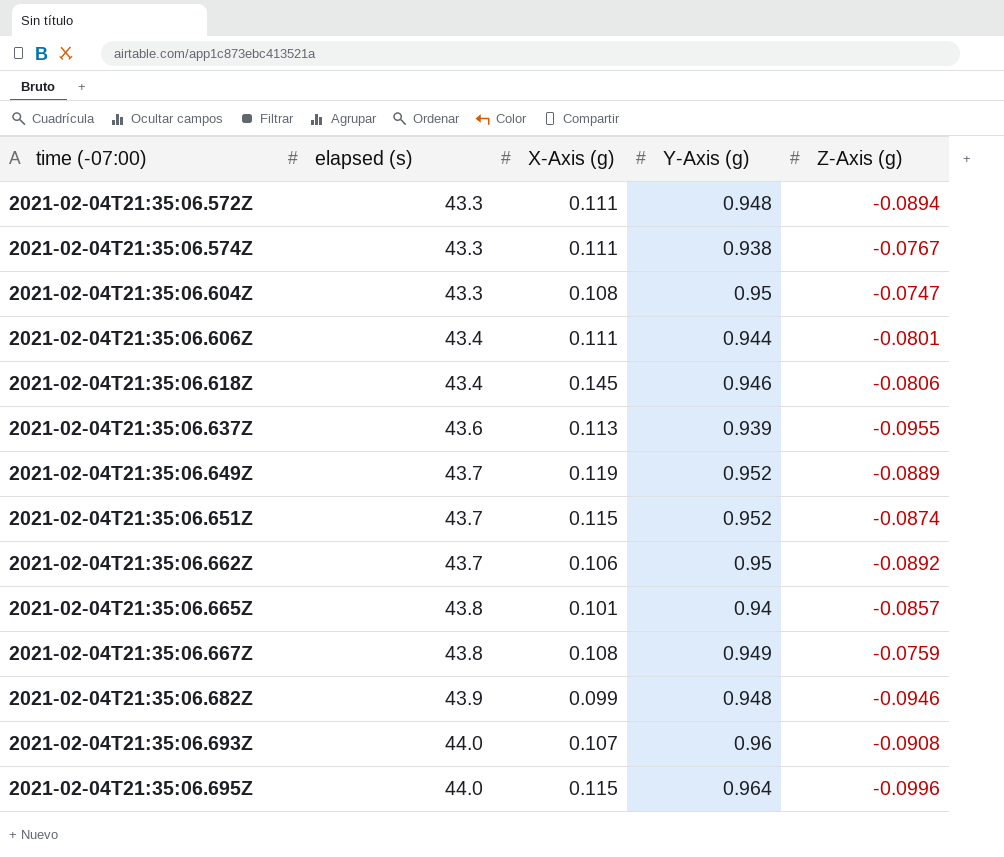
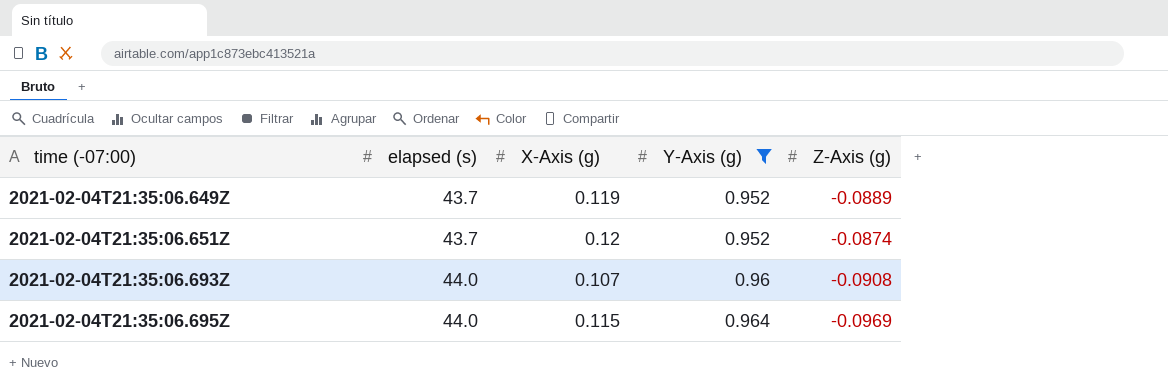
filter: none -> Y-Axis (g) >= 0.952
2021-02-04T21:35:06.651Z | X-Axis (g): 0.115 -> 0.12
2021-02-04T21:35:06.695Z | Z-Axis (g): -0.0996 -> -0.0969

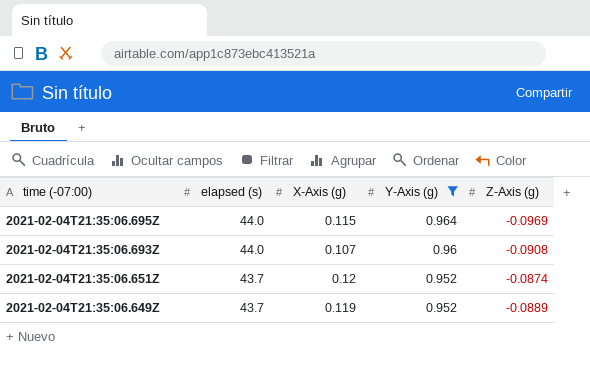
row order: time (-07:00) ascending -> time (-07:00) descending

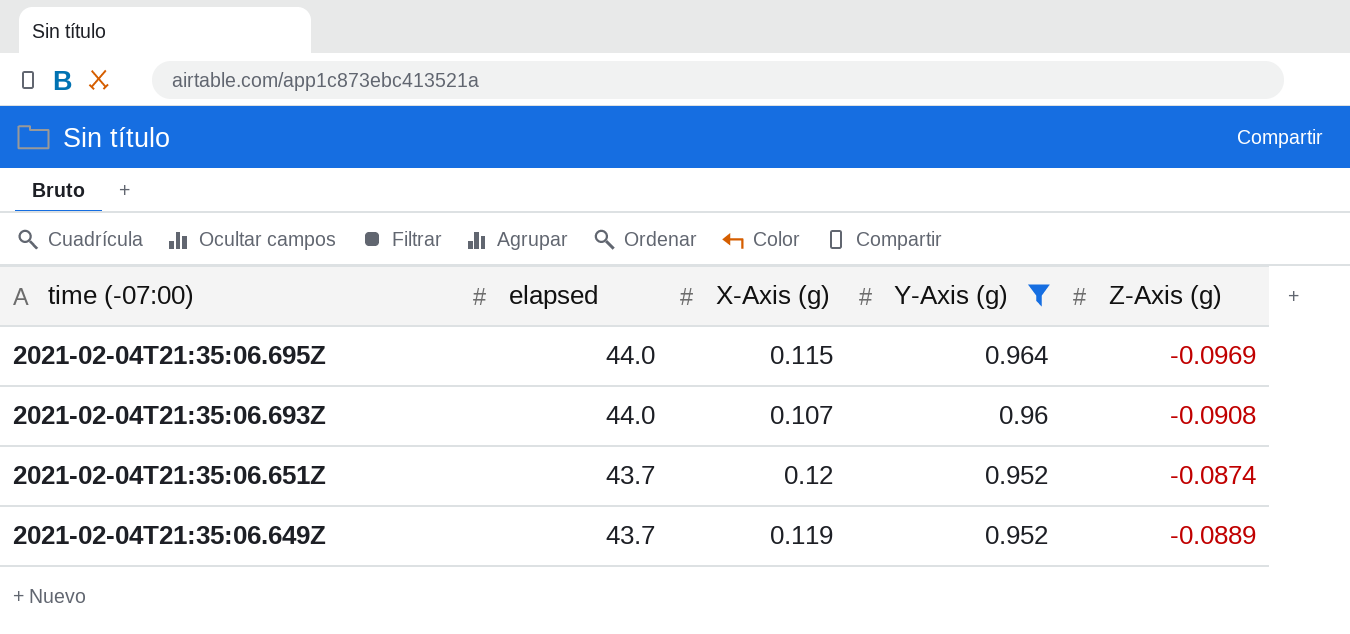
column name: elapsed (s) -> elapsed

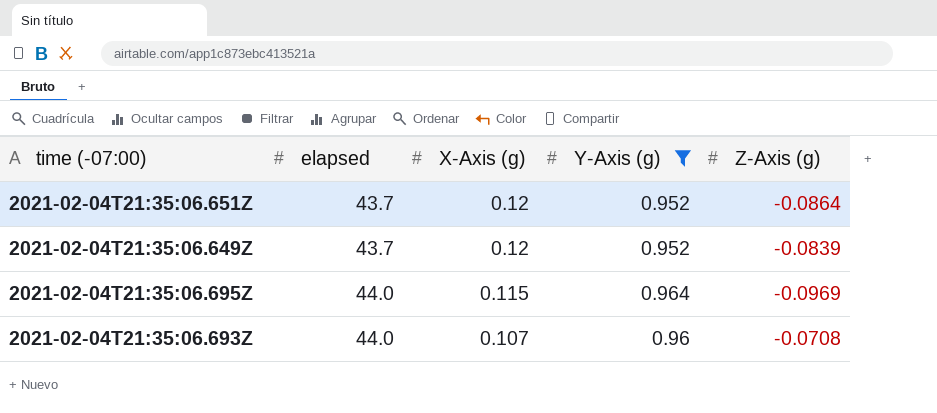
row order: time (-07:00) descending -> elapsed ascending
2021-02-04T21:35:06.651Z | Z-Axis (g): -0.0874 -> -0.0864
2021-02-04T21:35:06.649Z | X-Axis (g): 0.119 -> 0.12
2021-02-04T21:35:06.649Z | Z-Axis (g): -0.0889 -> -0.0839
2021-02-04T21:35:06.693Z | Z-Axis (g): -0.0908 -> -0.0708

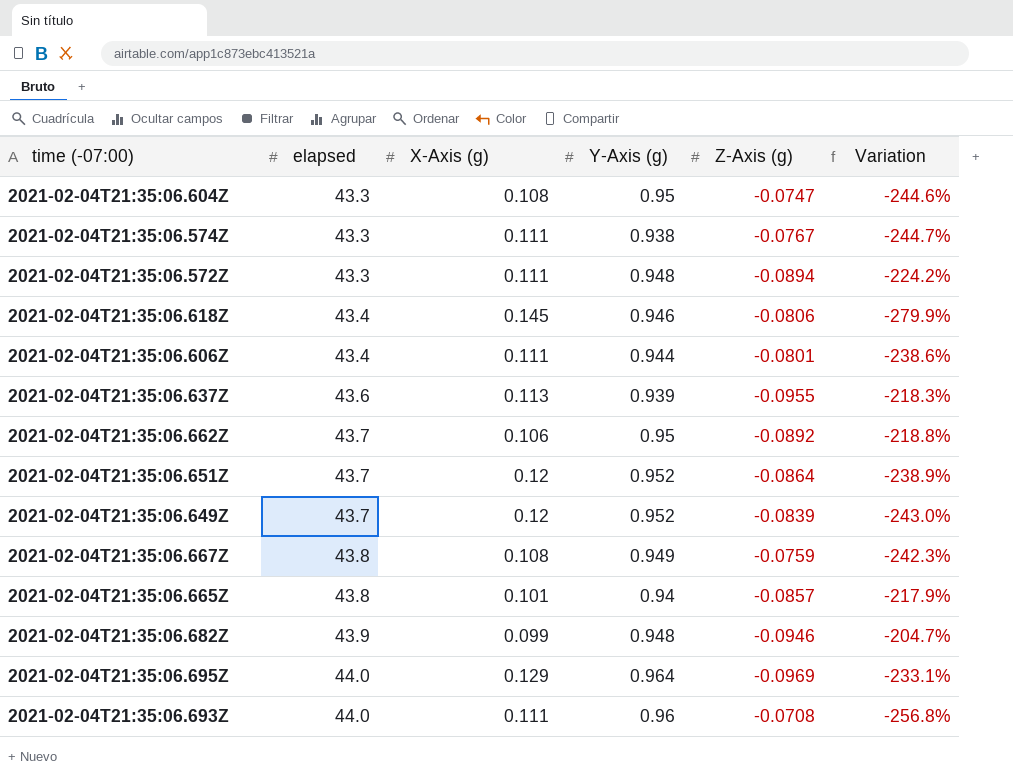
filter: Y-Axis (g) >= 0.952 -> none
column Variation | formula: none -> ([X-Axis (g)] - [Z-Axis (g)]) / [Z-Axis (g)]
2021-02-04T21:35:06.695Z | X-Axis (g): 0.115 -> 0.129
2021-02-04T21:35:06.693Z | X-Axis (g): 0.107 -> 0.111

